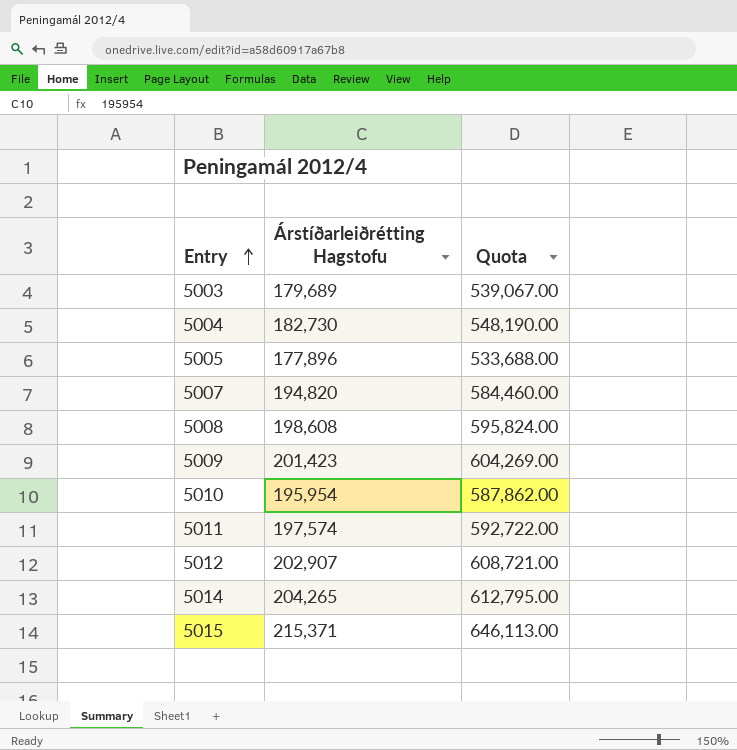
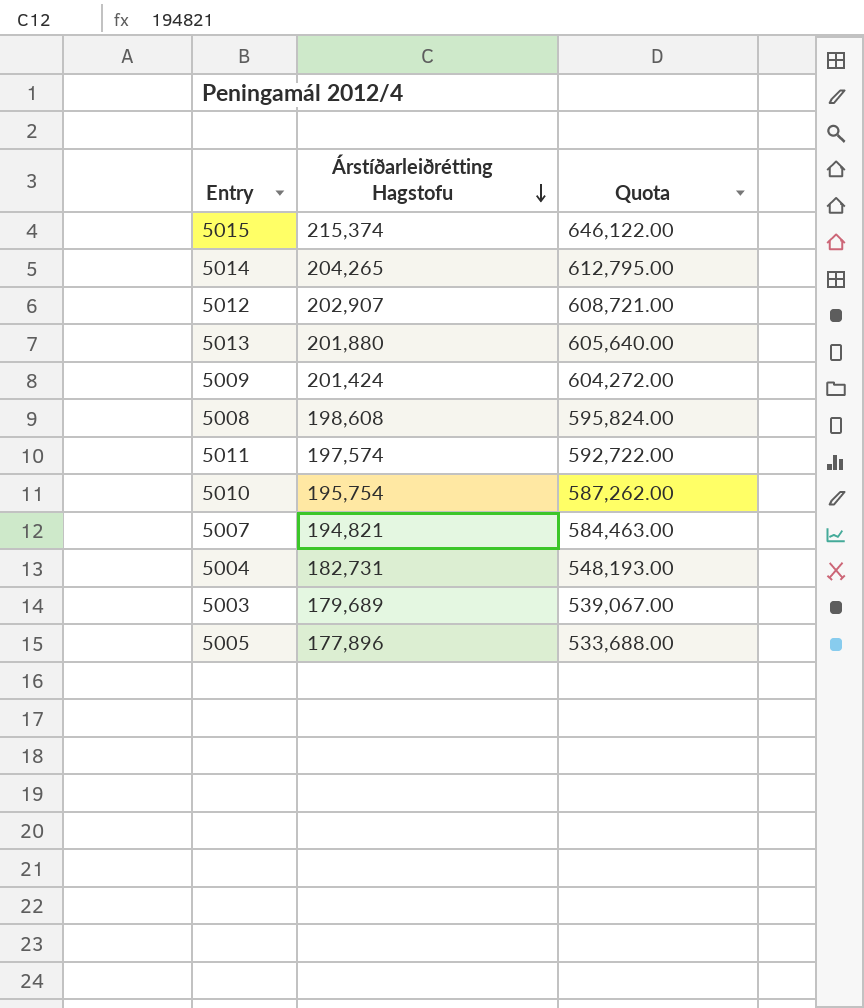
row order: Entry ascending -> Árstíðarleiðrétting Hagstofu descending
5015 | Árstíðarleiðrétting Hagstofu: 215,371 -> 215,374
5015 | Quota: 646,113.00 -> 646,122.00
row 5013: none -> 201,880 | 605,640.00
5009 | Árstíðarleiðrétting Hagstofu: 201,423 -> 201,424
5009 | Quota: 604,269.00 -> 604,272.00
5010 | Árstíðarleiðrétting Hagstofu: 195,954 -> 195,754
5010 | Quota: 587,862.00 -> 587,262.00
5007 | Árstíðarleiðrétting Hagstofu: 194,820 -> 194,821
5007 | Quota: 584,460.00 -> 584,463.00
5004 | Árstíðarleiðrétting Hagstofu: 182,730 -> 182,731
5004 | Quota: 548,190.00 -> 548,193.00

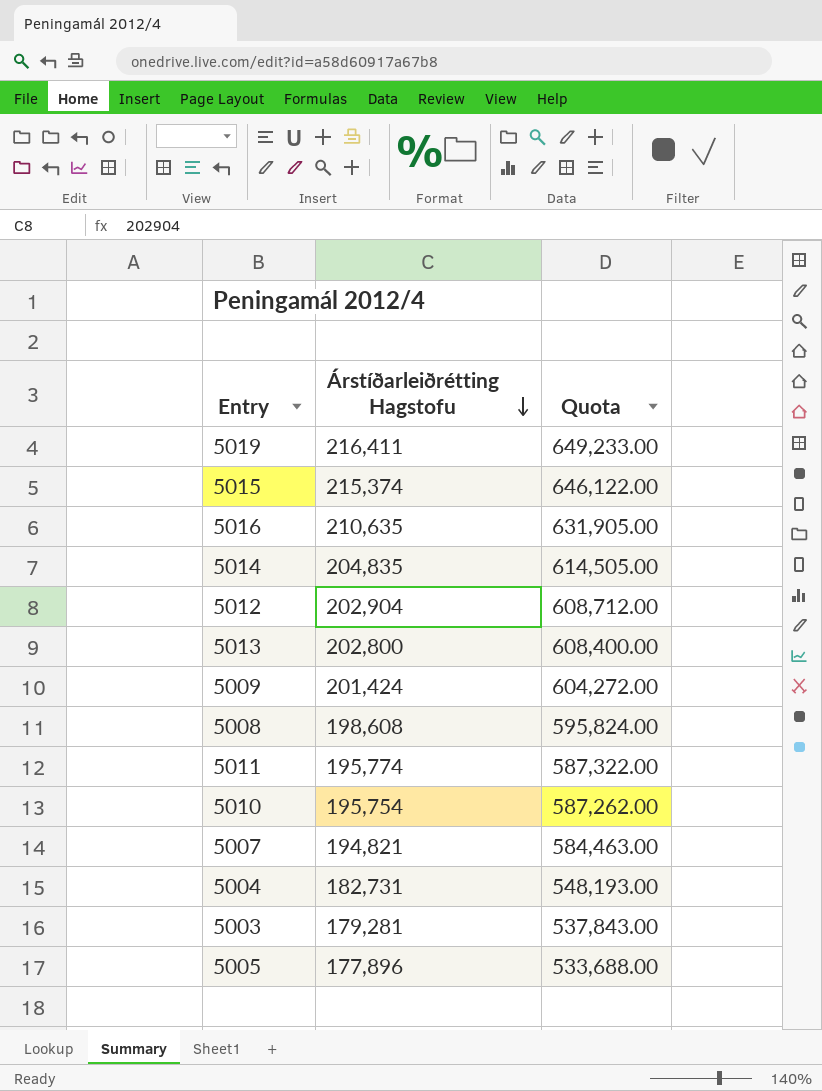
row 5019: none -> 216,411 | 649,233.00
row 5016: none -> 210,635 | 631,905.00
5014 | Árstíðarleiðrétting Hagstofu: 204,265 -> 204,835
5014 | Quota: 612,795.00 -> 614,505.00
5012 | Árstíðarleiðrétting Hagstofu: 202,907 -> 202,904
5012 | Quota: 608,721.00 -> 608,712.00
5013 | Árstíðarleiðrétting Hagstofu: 201,880 -> 202,800
5013 | Quota: 605,640.00 -> 608,400.00
5011 | Árstíðarleiðrétting Hagstofu: 197,574 -> 195,774
5011 | Quota: 592,722.00 -> 587,322.00
5003 | Árstíðarleiðrétting Hagstofu: 179,689 -> 179,281
5003 | Quota: 539,067.00 -> 537,843.00

